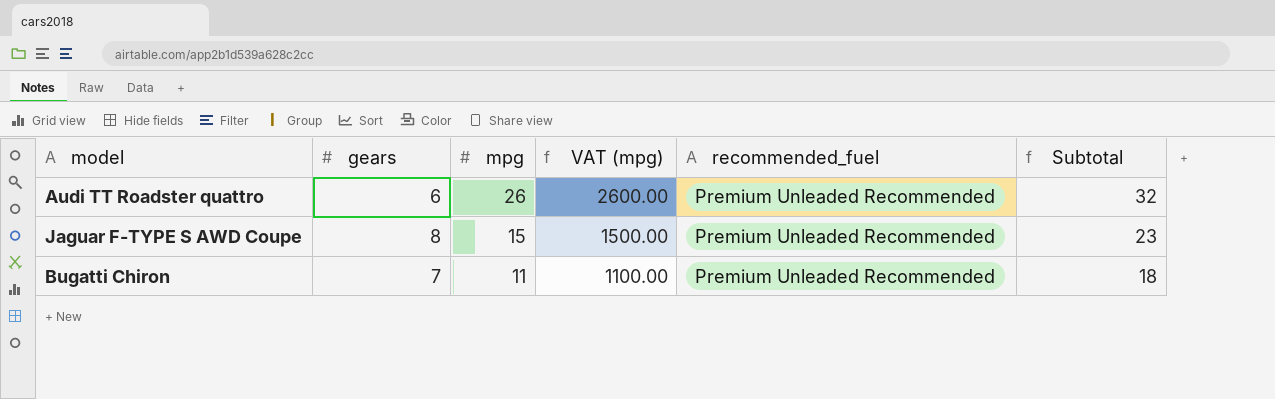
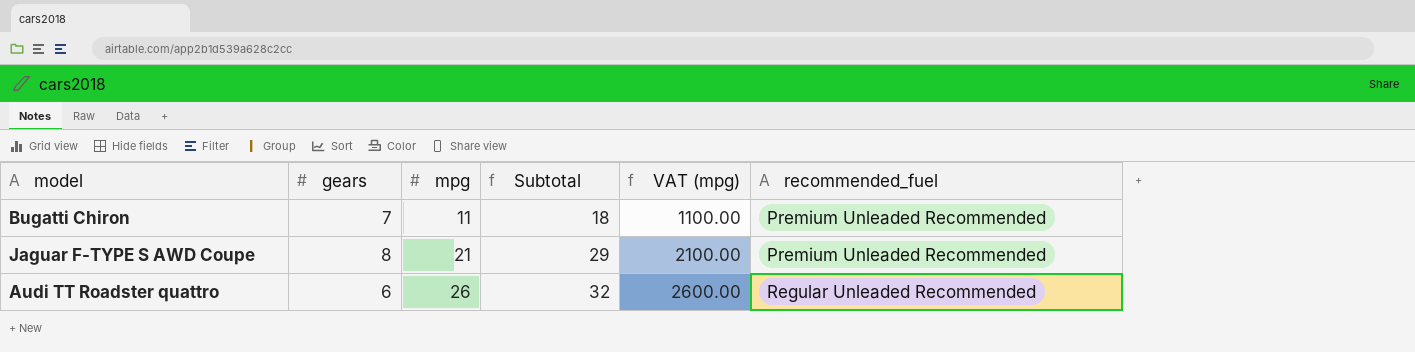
row order: mpg descending -> mpg ascending
column Subtotal | position: 6 -> 4
Jaguar F-TYPE S AWD Coupe | mpg: 15 -> 21
Jaguar F-TYPE S AWD Coupe | Subtotal: 23 -> 29
Jaguar F-TYPE S AWD Coupe | VAT (mpg): 1500.00 -> 2100.00
Audi TT Roadster quattro | recommended_fuel: Premium Unleaded Recommended -> Regular Unleaded Recommended

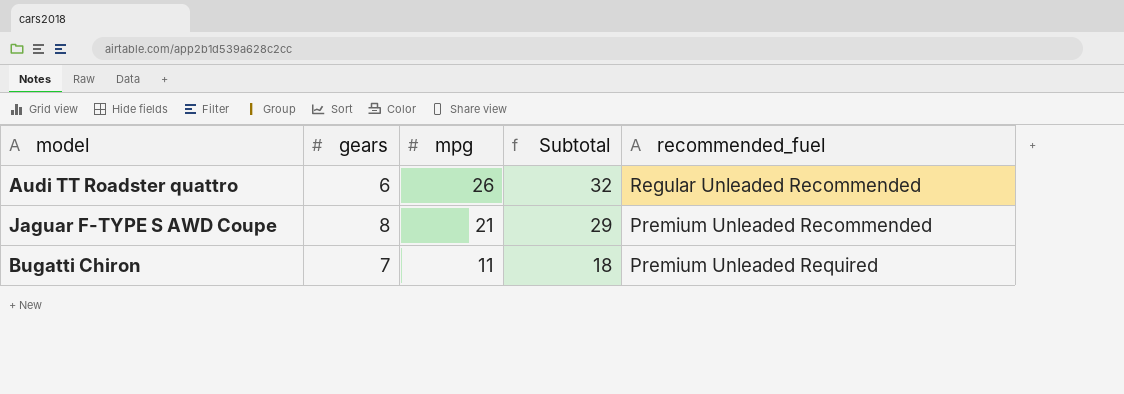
row order: mpg ascending -> mpg descending
column VAT (mpg) | formula: [mpg] * 100 -> none
Bugatti Chiron | recommended_fuel: Premium Unleaded Recommended -> Premium Unleaded Required

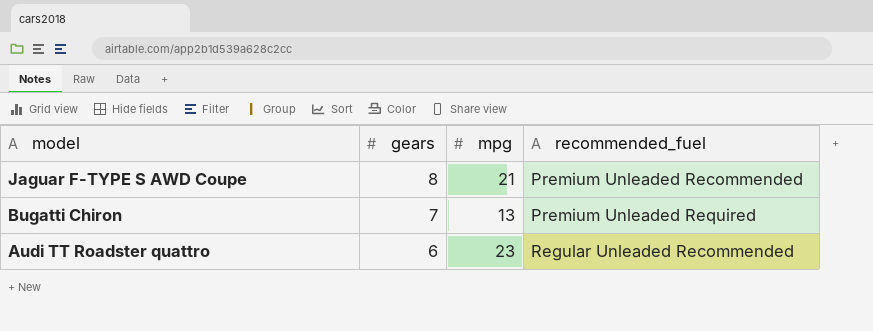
row order: mpg descending -> model descending
column Subtotal | formula: [gears] + [mpg] -> none
Bugatti Chiron | mpg: 11 -> 13
Audi TT Roadster quattro | mpg: 26 -> 23

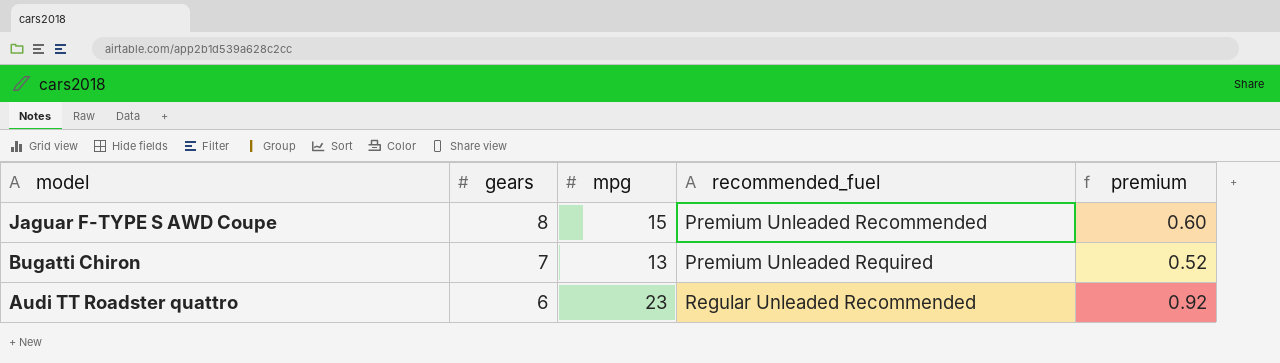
column premium | formula: none -> [mpg] * 0.04
Jaguar F-TYPE S AWD Coupe | mpg: 21 -> 15

